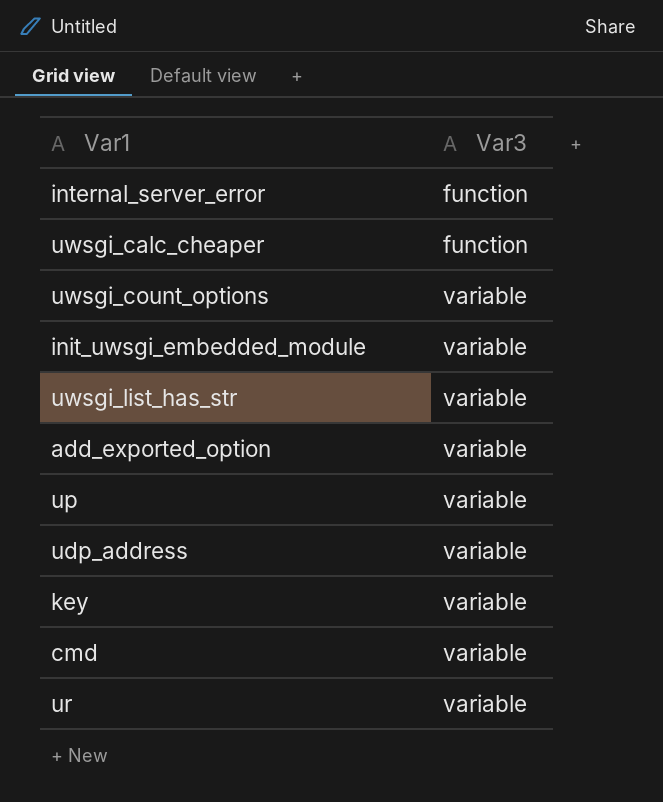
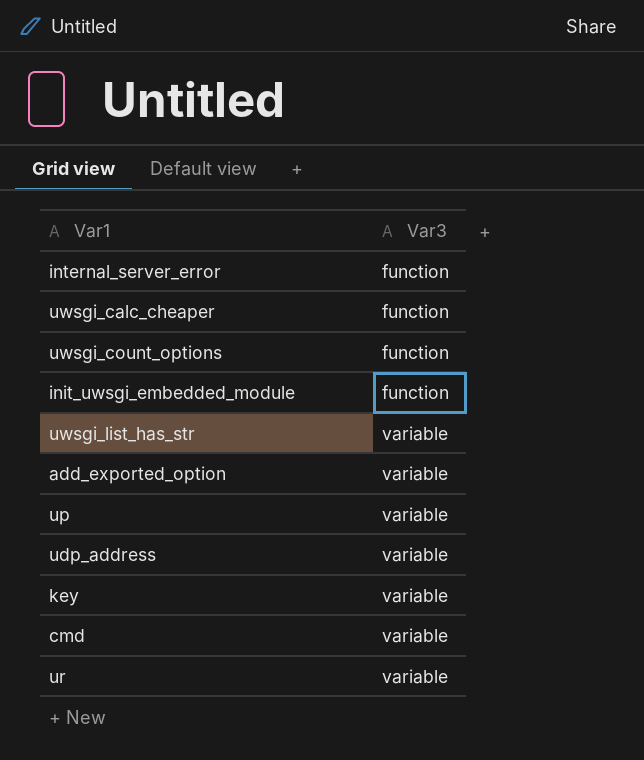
uwsgi_count_options | Var3: variable -> function
init_uwsgi_embedded_module | Var3: variable -> function

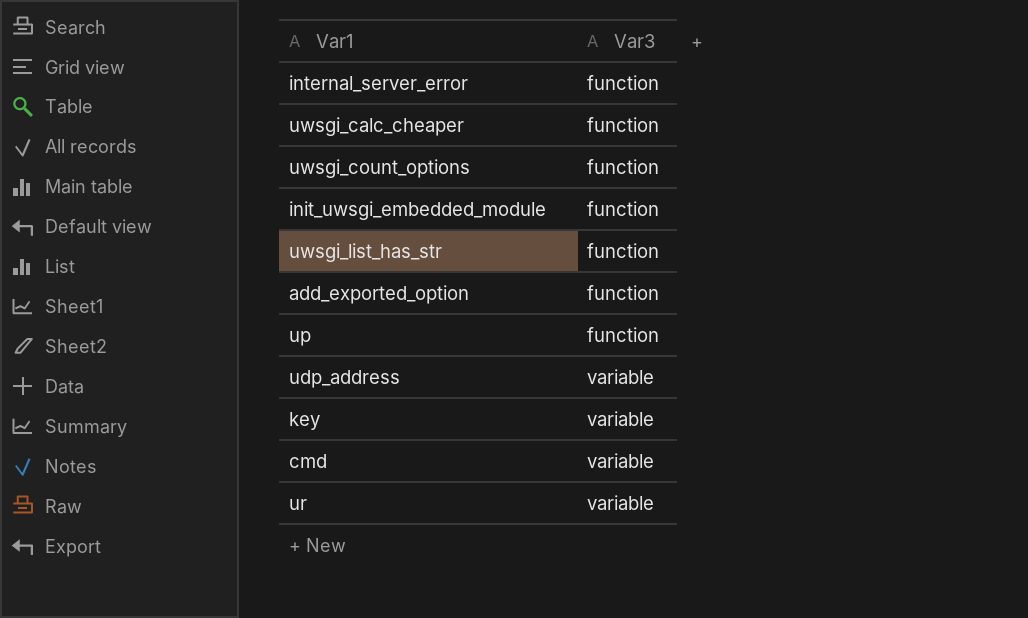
uwsgi_list_has_str | Var3: variable -> function
add_exported_option | Var3: variable -> function
up | Var3: variable -> function

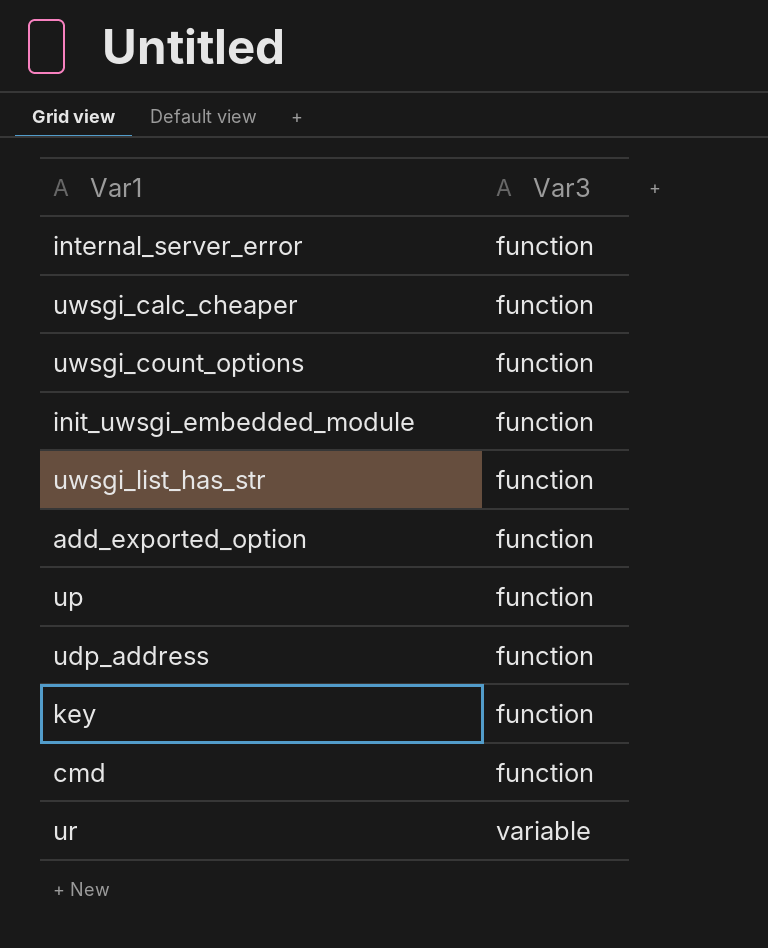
udp_address | Var3: variable -> function
key | Var3: variable -> function
cmd | Var3: variable -> function

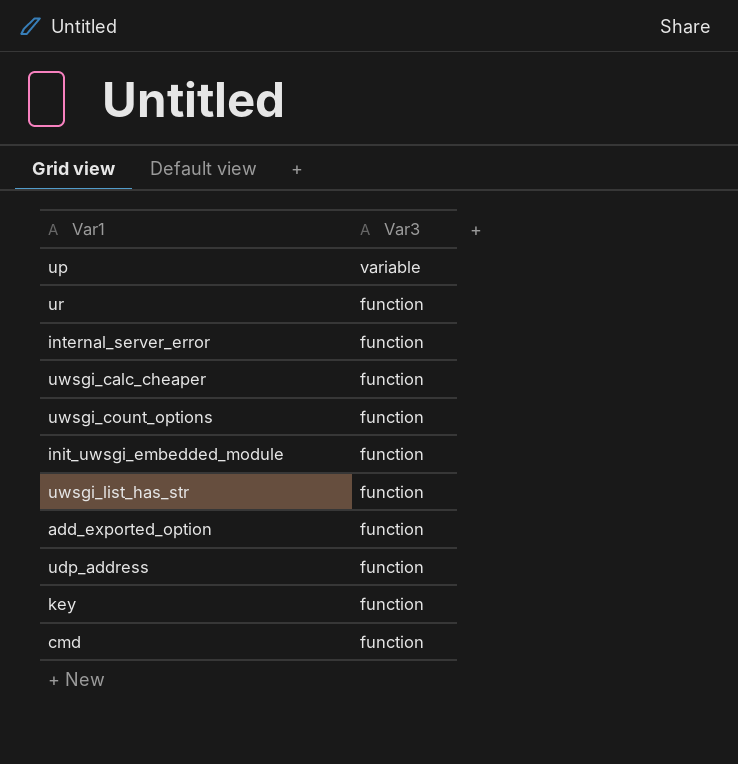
row order: Var3 ascending -> Var3 descending
up | Var3: function -> variable
ur | Var3: variable -> function

